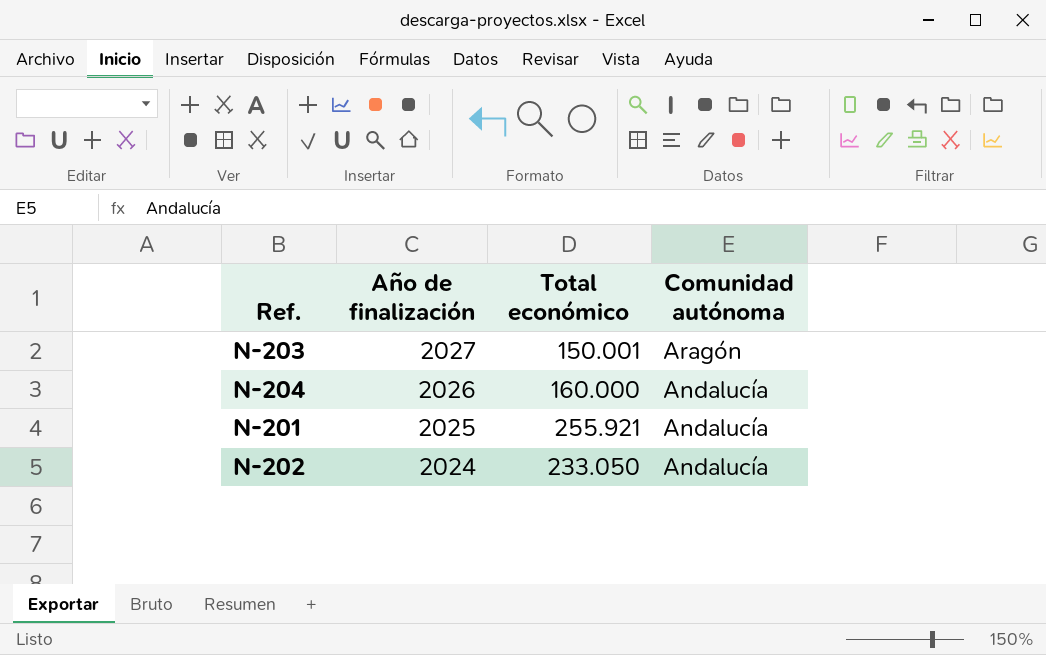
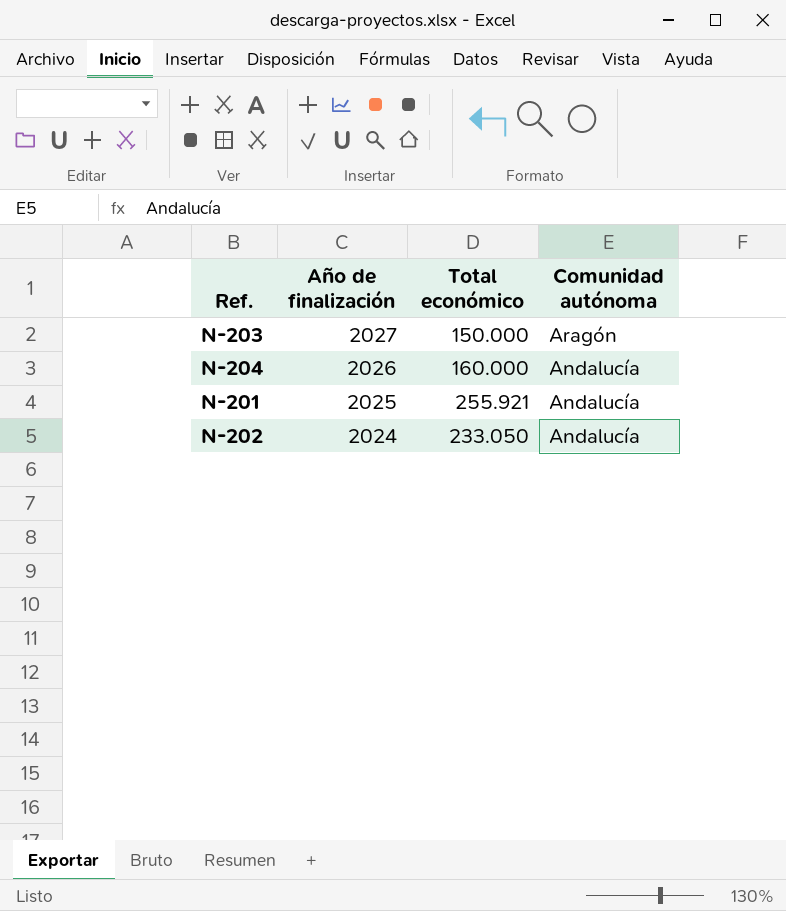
N-203 | Total económico: 150.001 -> 150.000

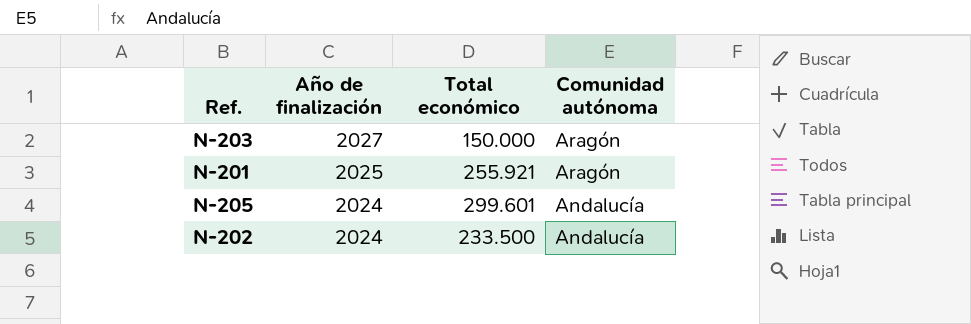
row N-204: 2026 | 160.000 | Andalucía -> none
N-201 | Comunidad autónoma: Andalucía -> Aragón
row N-205: none -> 2024 | 299.601 | Andalucía
N-202 | Total económico: 233.050 -> 233.500

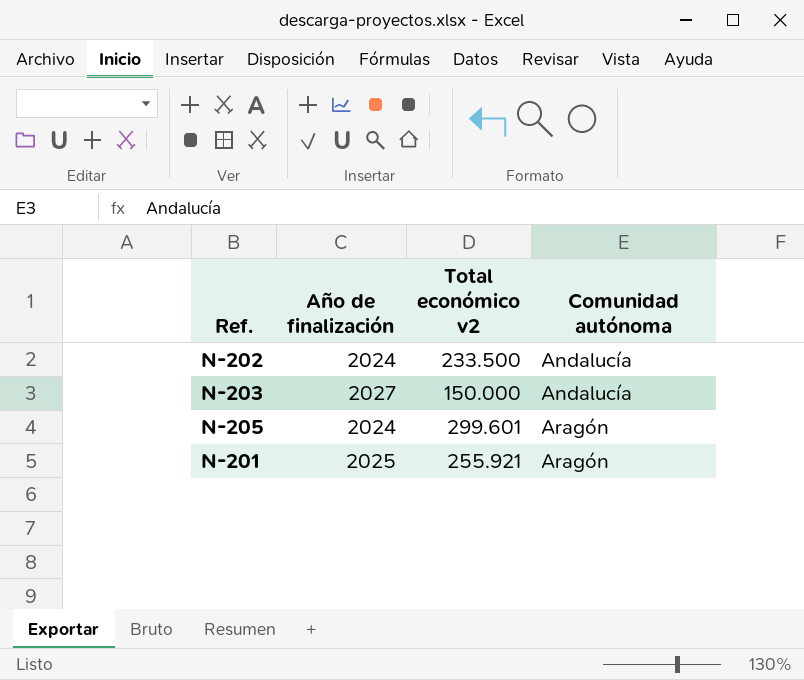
row order: Año de finalización descending -> Comunidad autónoma ascending
column name: Total económico -> Total económico v2
N-203 | Comunidad autónoma: Aragón -> Andalucía
N-205 | Comunidad autónoma: Andalucía -> Aragón

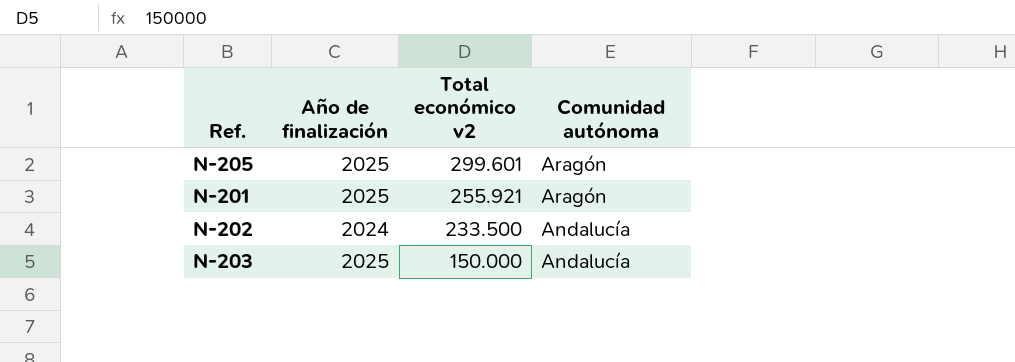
row order: Comunidad autónoma ascending -> Total económico v2 descending
N-205 | Año de finalización: 2024 -> 2025
N-203 | Año de finalización: 2027 -> 2025

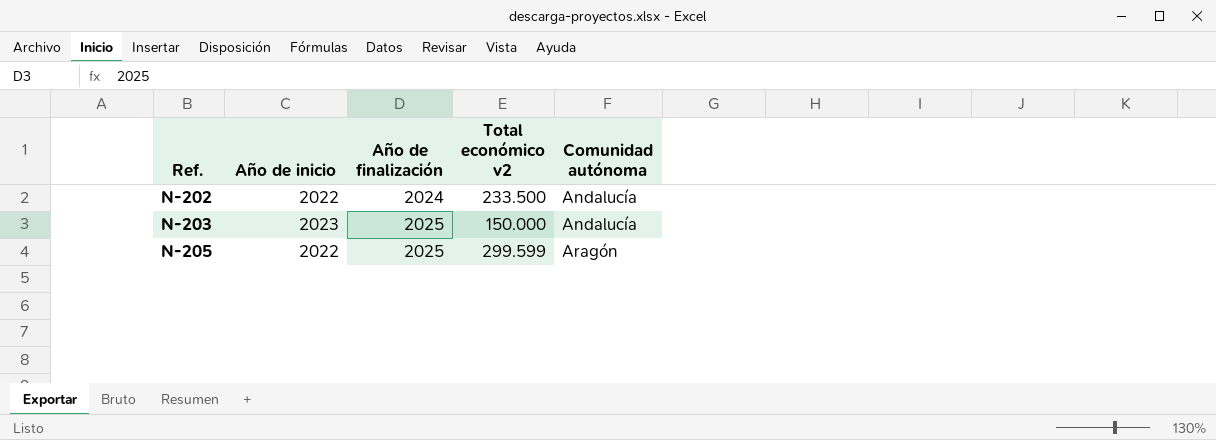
row order: Total económico v2 descending -> Ref. ascending
column Año de inicio | position: none -> 2
row N-201: 2025 | 255.921 | Aragón -> none
N-205 | Total económico v2: 299.601 -> 299.599

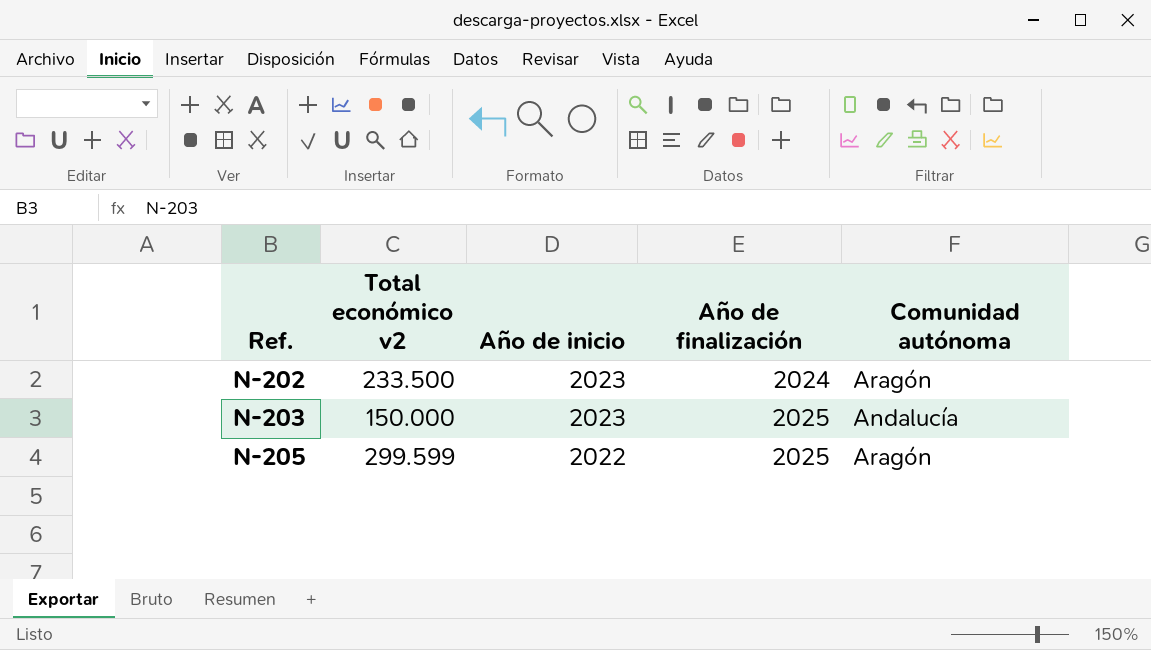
column Total económico v2 | position: 4 -> 2
N-202 | Año de inicio: 2022 -> 2023
N-202 | Comunidad autónoma: Andalucía -> Aragón

